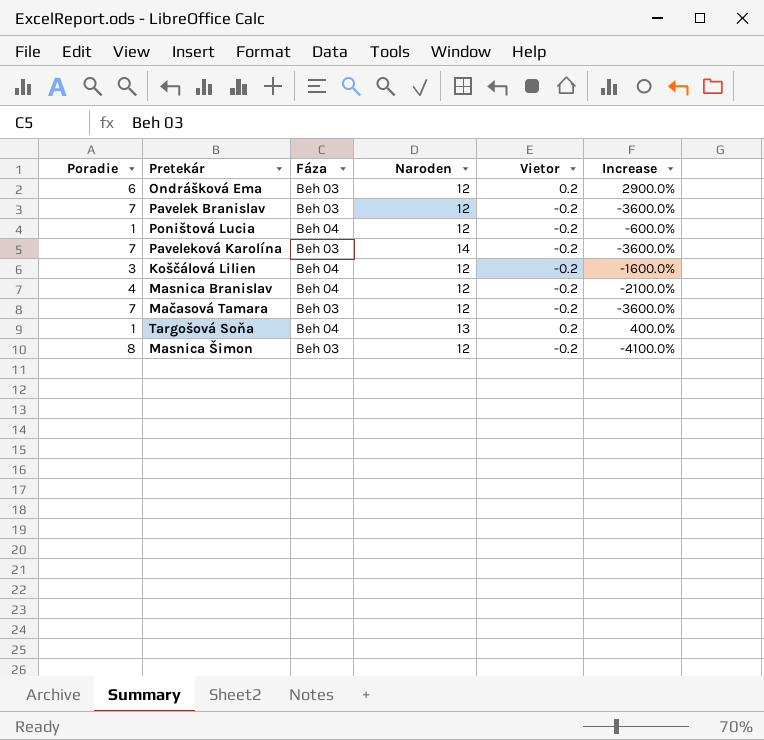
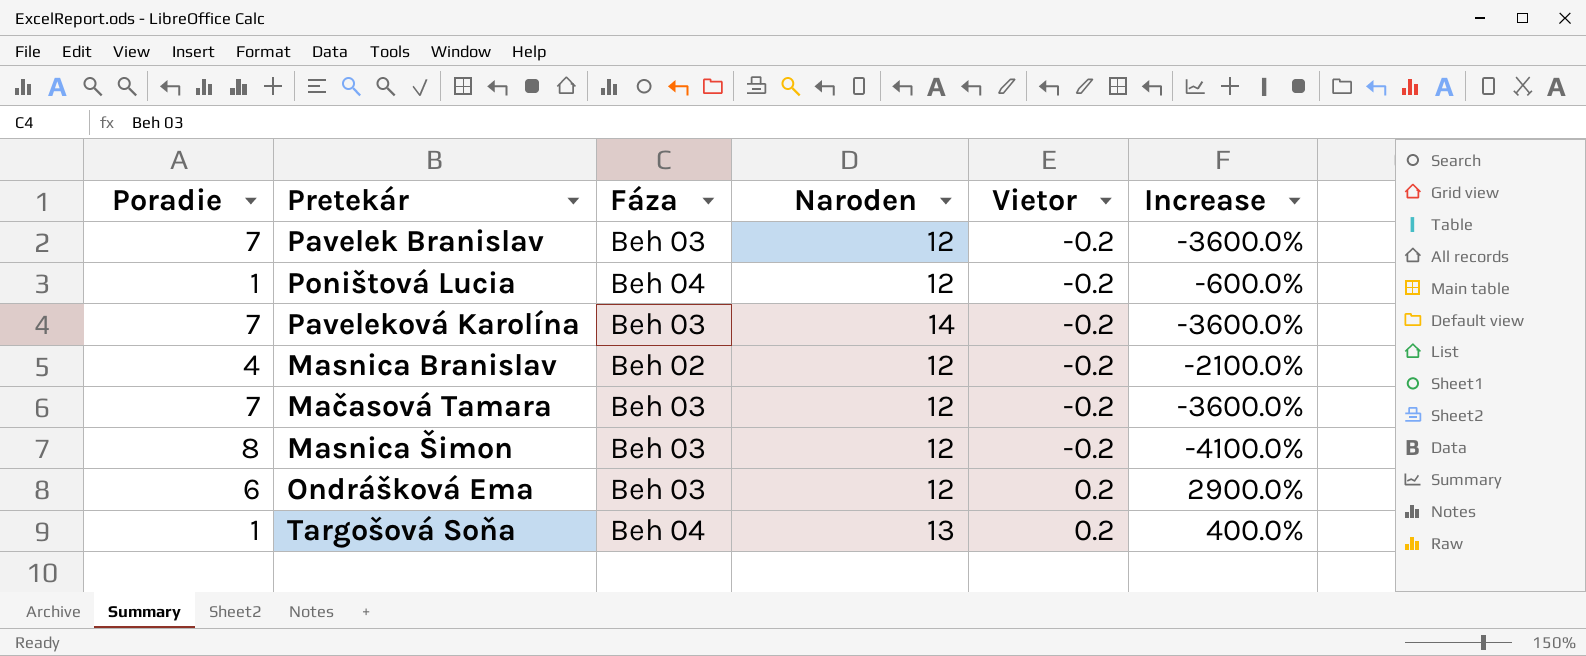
row order: none -> Vietor ascending
row Koščálová Lilien: 3 | Beh 04 | 12 | -0.2 | -1600.0% -> none
Masnica Branislav | Fáza: Beh 04 -> Beh 02

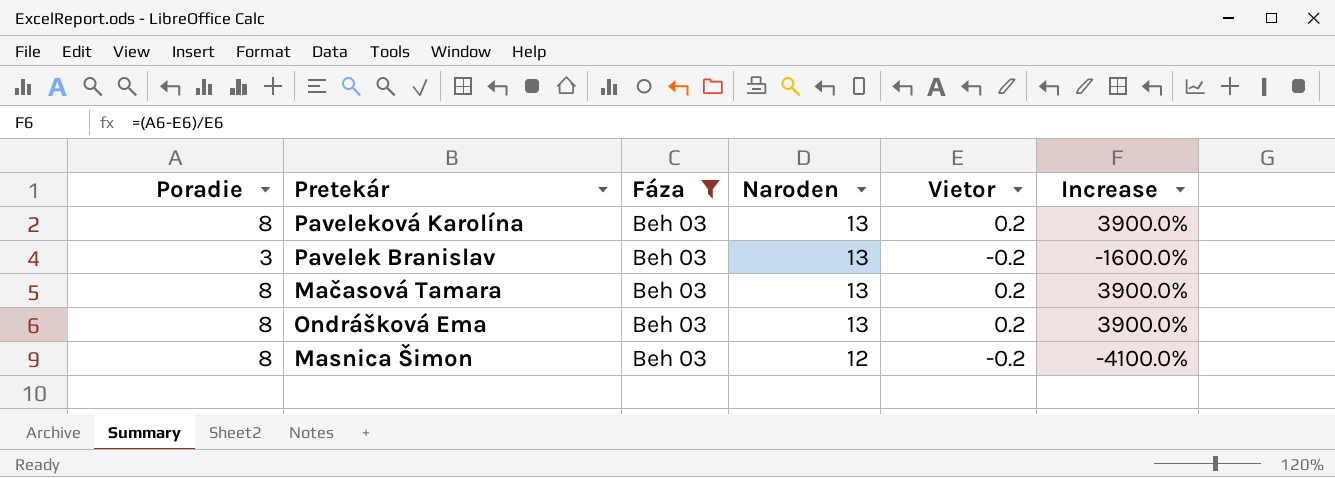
filter: none -> Fáza = Beh 03
row order: Vietor ascending -> Naroden descending
Paveleková Karolína | Poradie: 7 -> 8
Paveleková Karolína | Naroden: 14 -> 13
Paveleková Karolína | Vietor: -0.2 -> 0.2
Paveleková Karolína | Increase: -3600.0% -> 3900.0%
Pavelek Branislav | Poradie: 7 -> 3
Pavelek Branislav | Naroden: 12 -> 13
Pavelek Branislav | Increase: -3600.0% -> -1600.0%
Mačasová Tamara | Poradie: 7 -> 8
Mačasová Tamara | Naroden: 12 -> 13
Mačasová Tamara | Vietor: -0.2 -> 0.2
Mačasová Tamara | Increase: -3600.0% -> 3900.0%
Ondrášková Ema | Poradie: 6 -> 8
Ondrášková Ema | Naroden: 12 -> 13
Ondrášková Ema | Increase: 2900.0% -> 3900.0%

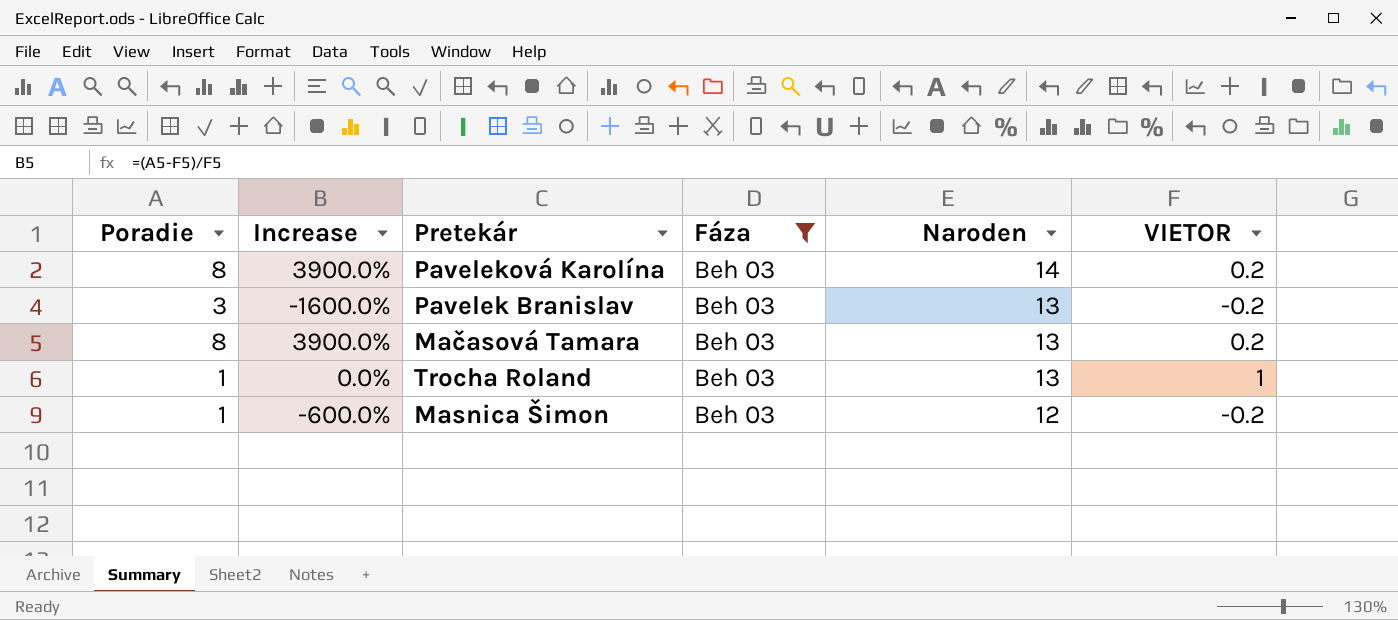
column Increase | position: 6 -> 2
column name: Vietor -> VIETOR
row Ondrášková Ema: 8 | Beh 03 | 13 | 0.2 | 3900.0% -> none
Paveleková Karolína | Naroden: 13 -> 14
row Trocha Roland: none -> 1 | 0.0% | Beh 03 | 13 | 1
Masnica Šimon | Poradie: 8 -> 1
Masnica Šimon | Increase: -4100.0% -> -600.0%

